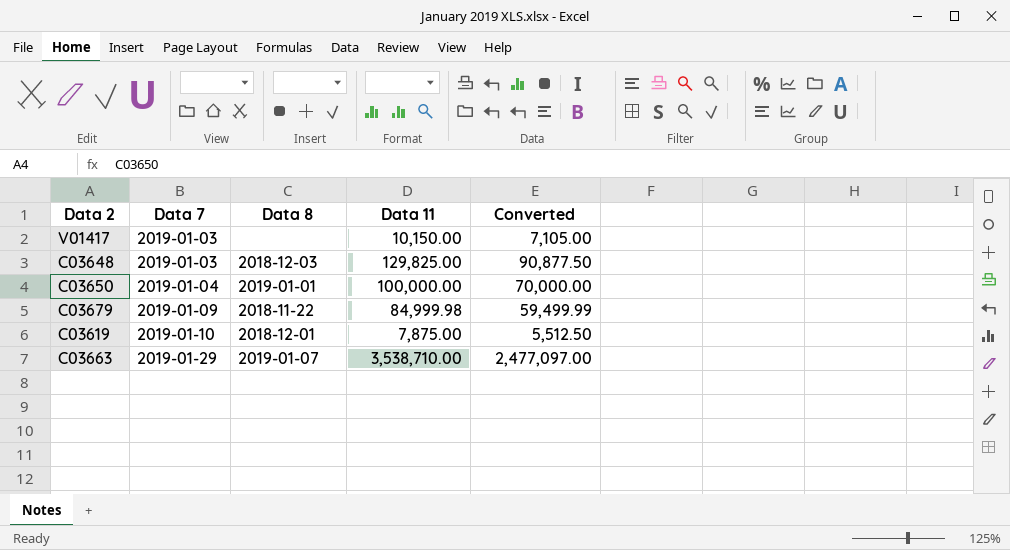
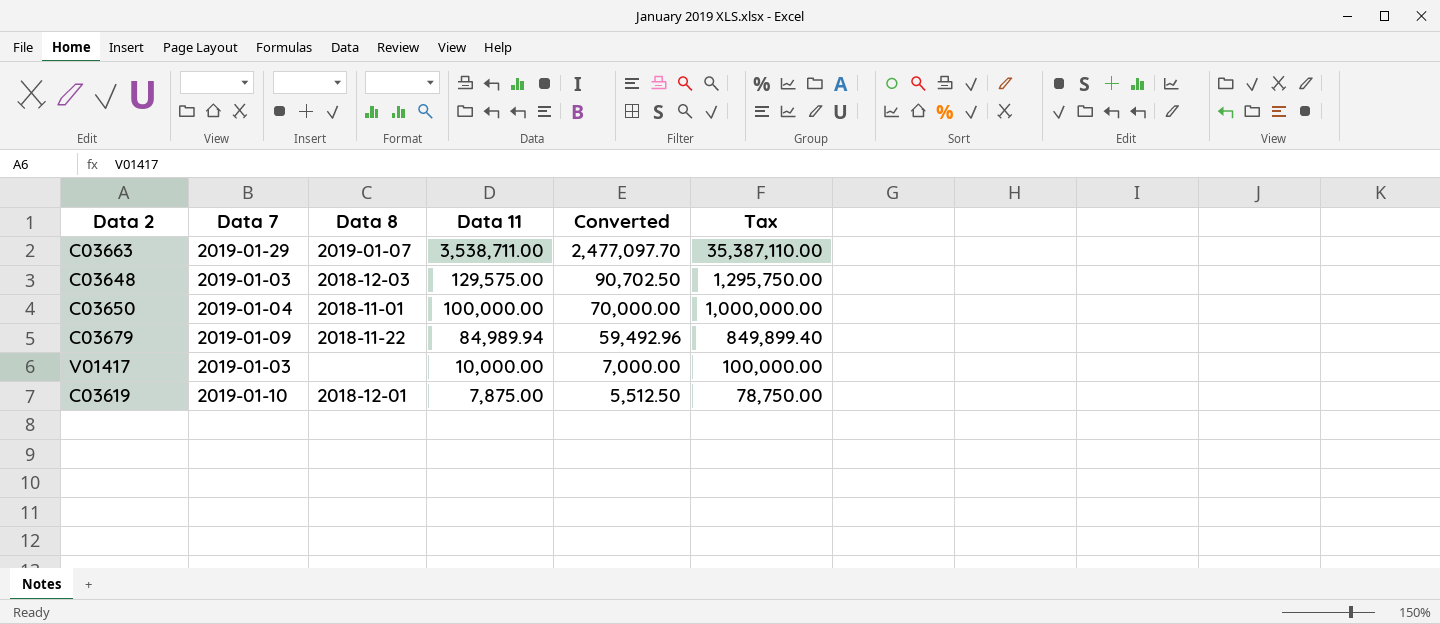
row order: Data 7 ascending -> Data 11 descending
column Tax | formula: none -> [Data 11] * 10
C03663 | Data 11: 3,538,710.00 -> 3,538,711.00
C03663 | Converted: 2,477,097.00 -> 2,477,097.70
C03648 | Data 11: 129,825.00 -> 129,575.00
C03648 | Converted: 90,877.50 -> 90,702.50
C03650 | Data 8: 2019-01-01 -> 2018-11-01
C03679 | Data 11: 84,999.98 -> 84,989.94
C03679 | Converted: 59,499.99 -> 59,492.96
V01417 | Data 11: 10,150.00 -> 10,000.00
V01417 | Converted: 7,105.00 -> 7,000.00

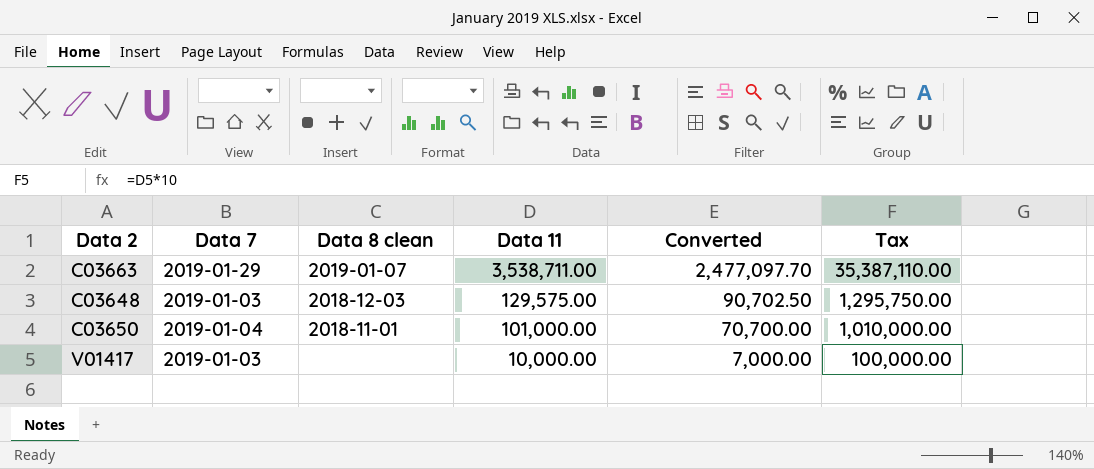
column name: Data 8 -> Data 8 clean
row C03679: 2019-01-09 | 2018-11-22 | 84,989.94 | 59,492.96 | 849,899.40 -> none
row C03619: 2019-01-10 | 2018-12-01 | 7,875.00 | 5,512.50 | 78,750.00 -> none
C03650 | Data 11: 100,000.00 -> 101,000.00
C03650 | Converted: 70,000.00 -> 70,700.00
C03650 | Tax: 1,000,000.00 -> 1,010,000.00

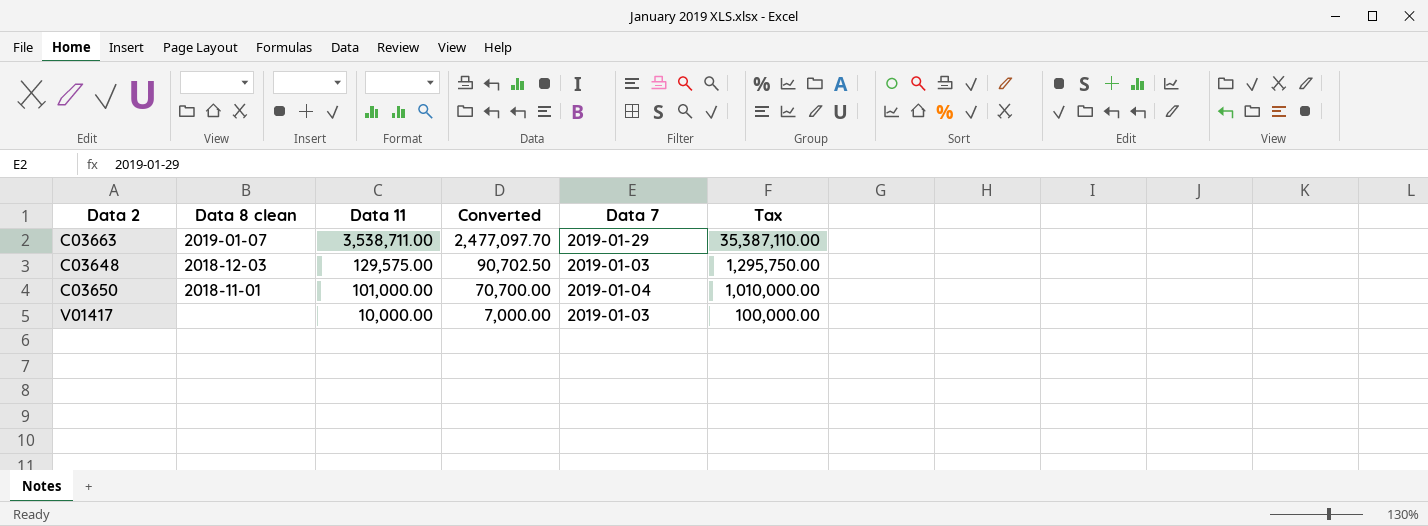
column Data 7 | position: 2 -> 5

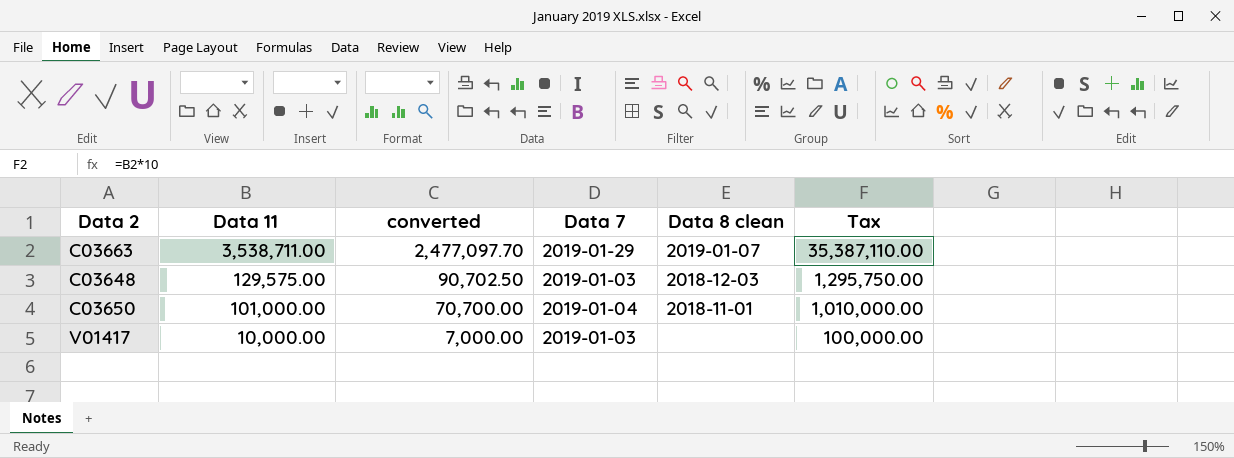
column name: Converted -> converted
column Data 8 clean | position: 2 -> 5

